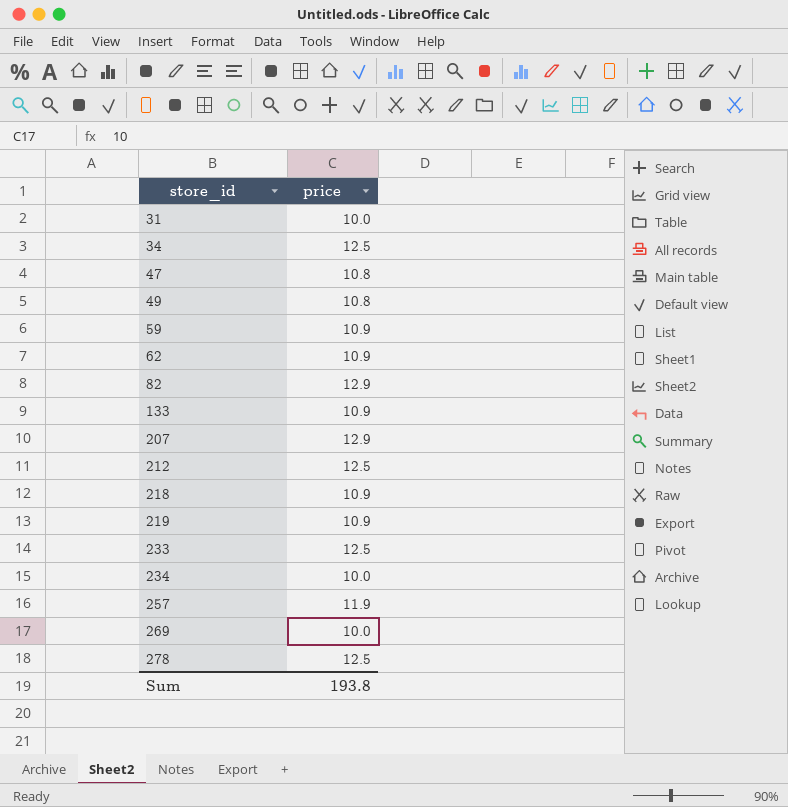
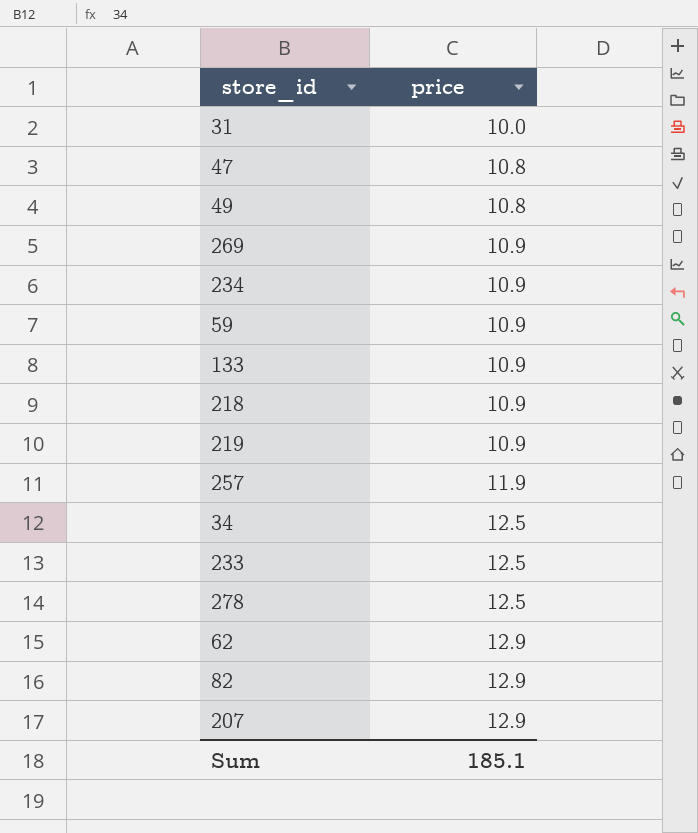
row order: store_id ascending -> price ascending
row 212: 12.5 -> none
269 | price: 10.0 -> 10.9
234 | price: 10.0 -> 10.9
62 | price: 10.9 -> 12.9
Sum | price: 193.8 -> 185.1

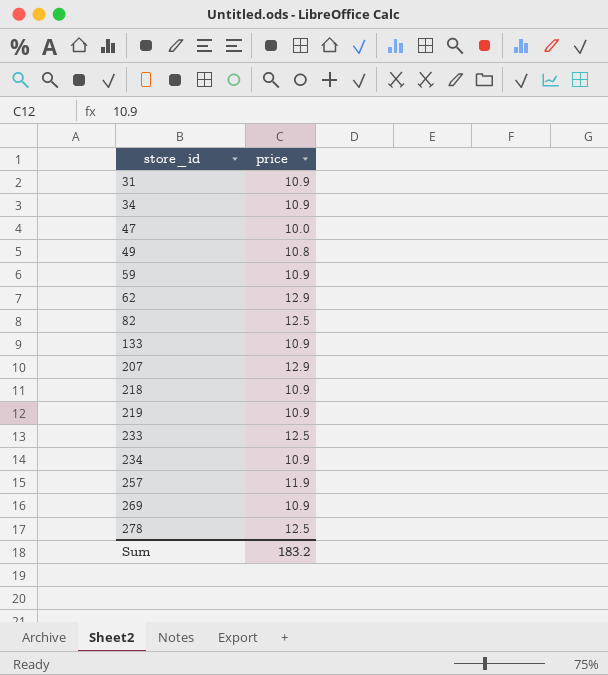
row order: price ascending -> store_id ascending
31 | price: 10.0 -> 10.9
34 | price: 12.5 -> 10.9
47 | price: 10.8 -> 10.0
82 | price: 12.9 -> 12.5
Sum | price: 185.1 -> 183.2

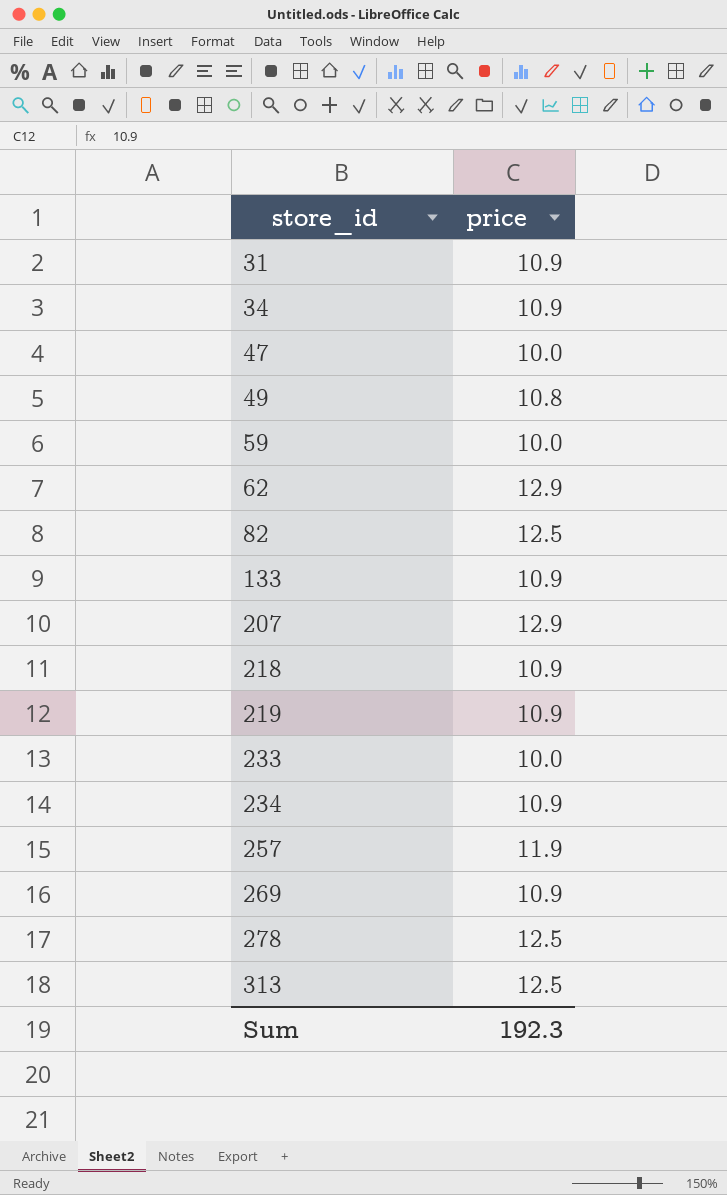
59 | price: 10.9 -> 10.0
233 | price: 12.5 -> 10.0
row 313: none -> 12.5
Sum | price: 183.2 -> 192.3

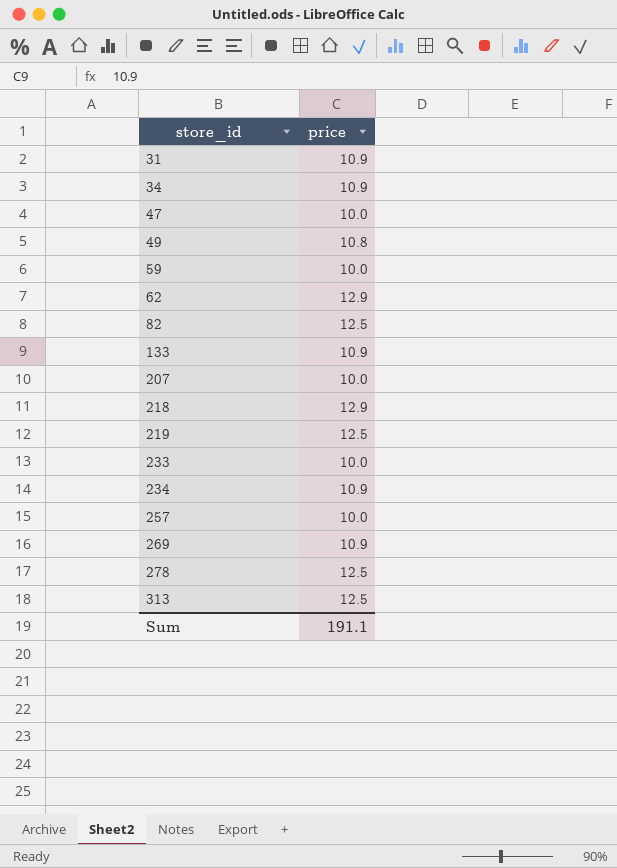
207 | price: 12.9 -> 10.0
218 | price: 10.9 -> 12.9
219 | price: 10.9 -> 12.5
257 | price: 11.9 -> 10.0
Sum | price: 192.3 -> 191.1

